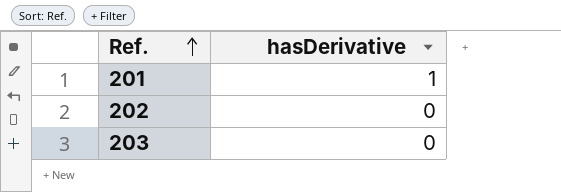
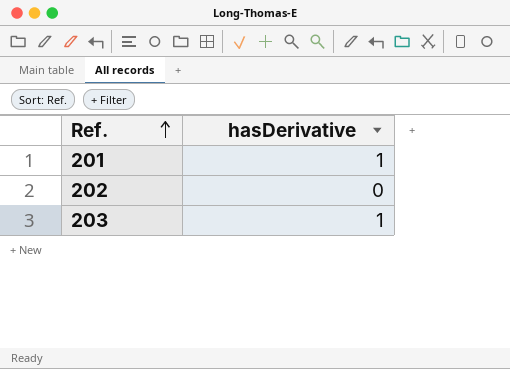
203 | hasDerivative: 0 -> 1

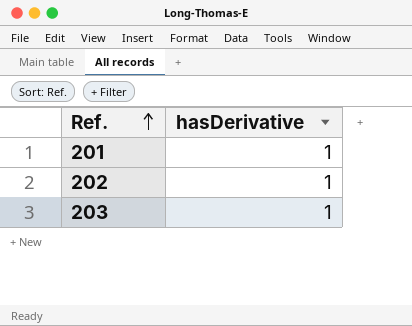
202 | hasDerivative: 0 -> 1

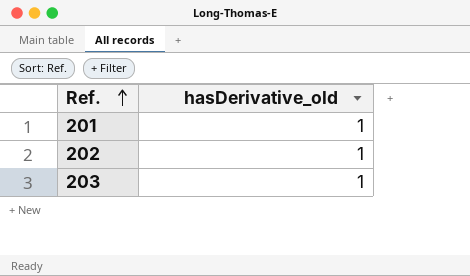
column name: hasDerivative -> hasDerivative_old

